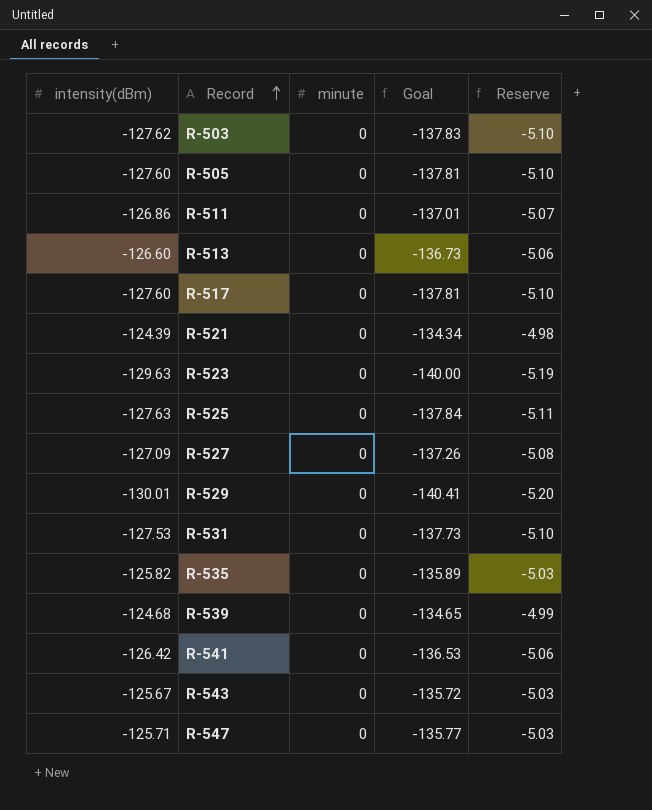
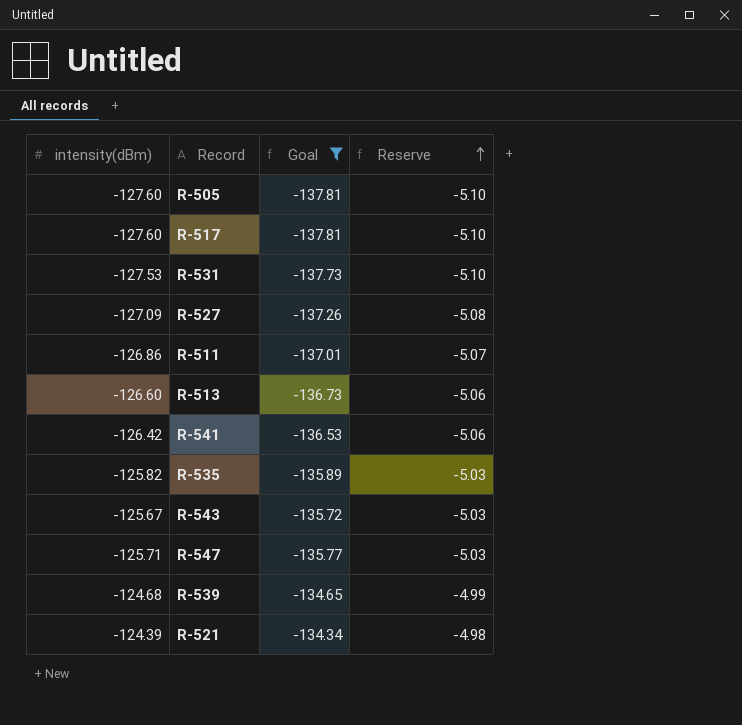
filter: none -> Goal >= -137.81
row order: Record ascending -> Reserve ascending
column minute | position: 3 -> none

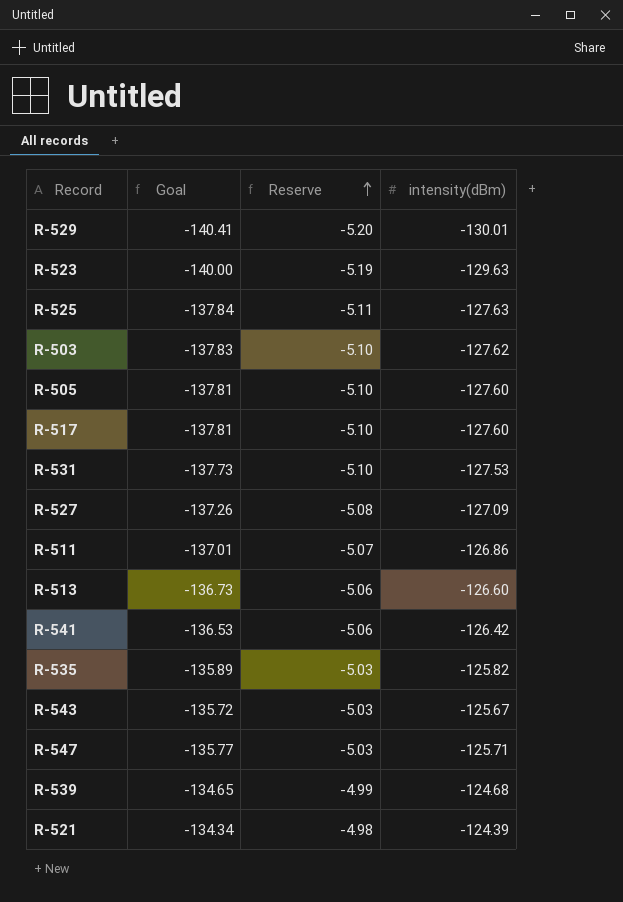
filter: Goal >= -137.81 -> none
column intensity(dBm) | position: 1 -> 4

